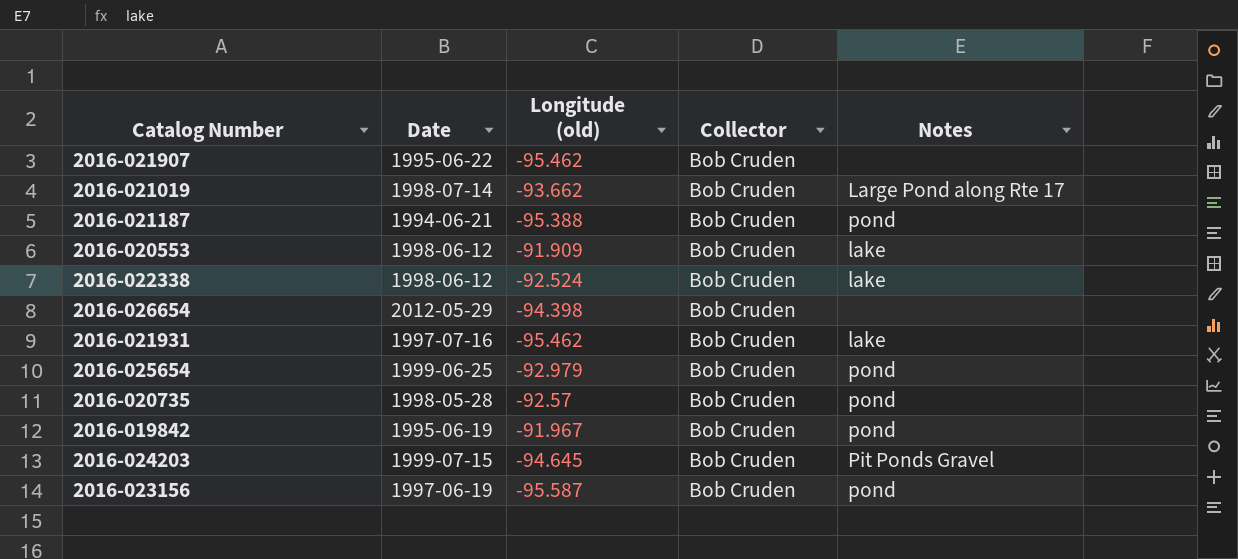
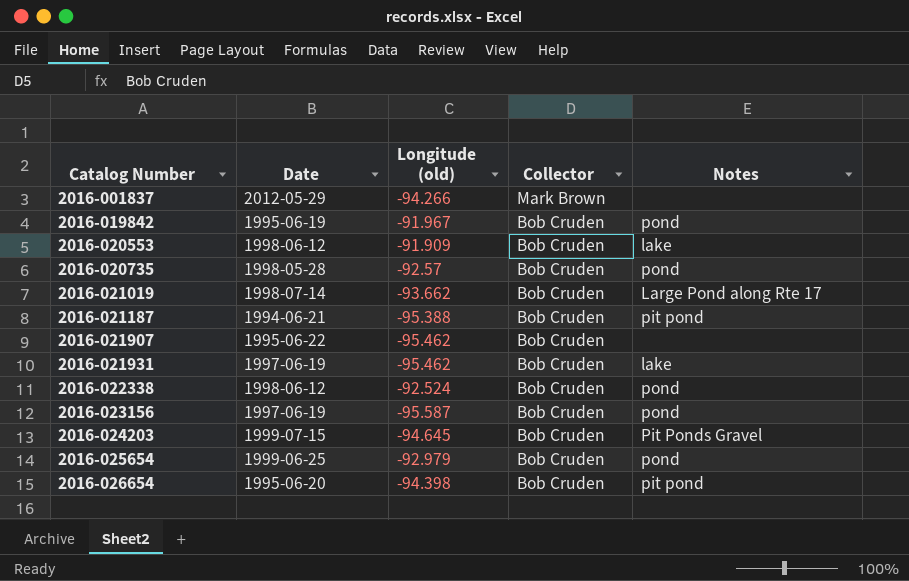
row order: none -> Catalog Number ascending
row 2016-001837: none -> 2012-05-29 | -94.266 | Mark Brown | none
2016-021187 | Notes: pond -> pit pond
2016-021931 | Date: 1997-07-16 -> 1997-06-19
2016-022338 | Notes: lake -> pond
2016-026654 | Date: 2012-05-29 -> 1995-06-20
2016-026654 | Notes: none -> pit pond

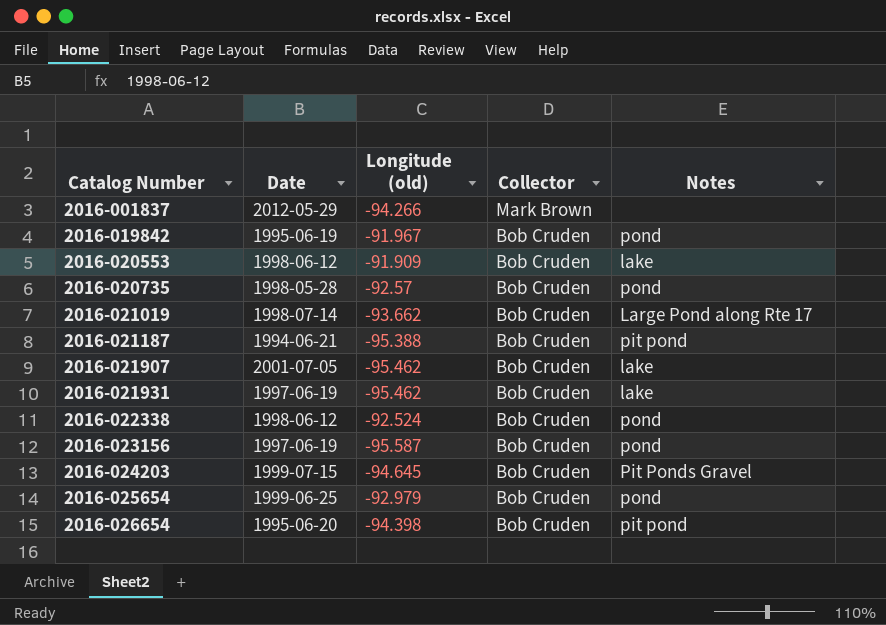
2016-021907 | Date: 1995-06-22 -> 2001-07-05
2016-021907 | Notes: none -> lake

